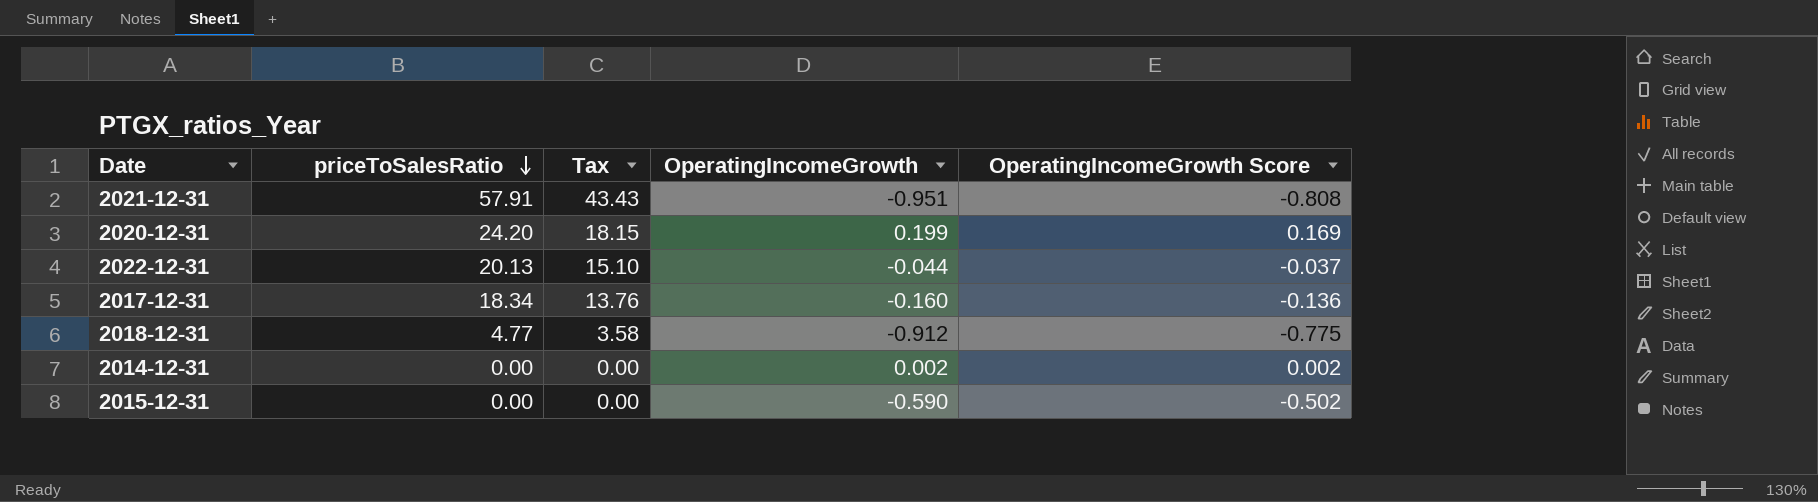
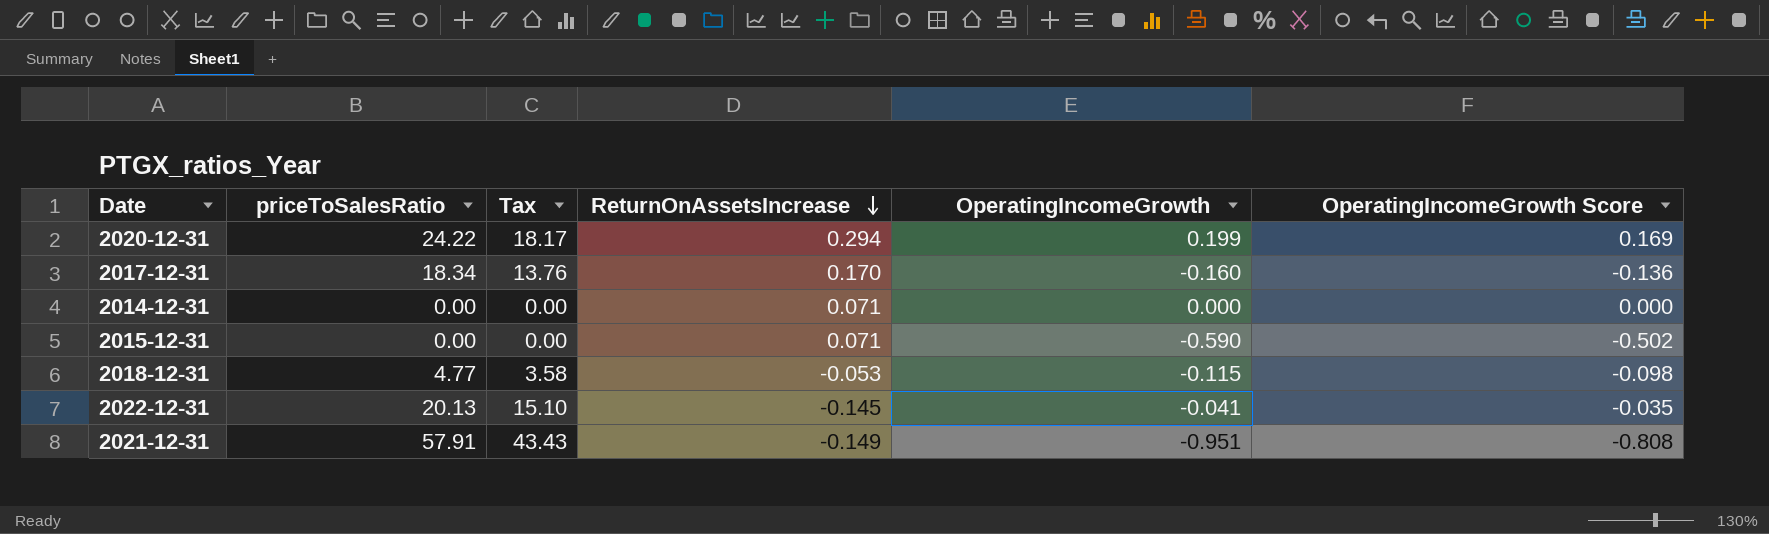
row order: priceToSalesRatio descending -> ReturnOnAssetsIncrease descending
column ReturnOnAssetsIncrease | position: none -> 4
2020-12-31 | priceToSalesRatio: 24.20 -> 24.22
2020-12-31 | Tax: 18.15 -> 18.17
2014-12-31 | OperatingIncomeGrowth: 0.002 -> 0.000
2014-12-31 | OperatingIncomeGrowth Score: 0.002 -> 0.000
2018-12-31 | OperatingIncomeGrowth: -0.912 -> -0.115
2018-12-31 | OperatingIncomeGrowth Score: -0.775 -> -0.098
2022-12-31 | OperatingIncomeGrowth: -0.044 -> -0.041
2022-12-31 | OperatingIncomeGrowth Score: -0.037 -> -0.035

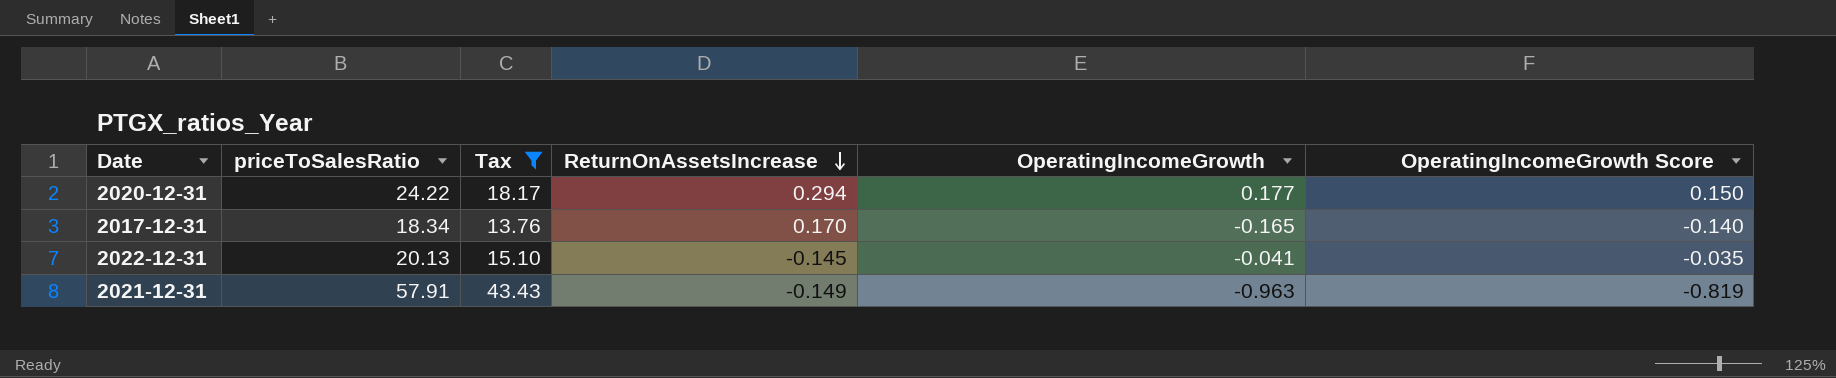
filter: none -> Tax >= 13.76
2020-12-31 | OperatingIncomeGrowth: 0.199 -> 0.177
2020-12-31 | OperatingIncomeGrowth Score: 0.169 -> 0.150
2017-12-31 | OperatingIncomeGrowth: -0.160 -> -0.165
2017-12-31 | OperatingIncomeGrowth Score: -0.136 -> -0.140
2021-12-31 | OperatingIncomeGrowth: -0.951 -> -0.963
2021-12-31 | OperatingIncomeGrowth Score: -0.808 -> -0.819

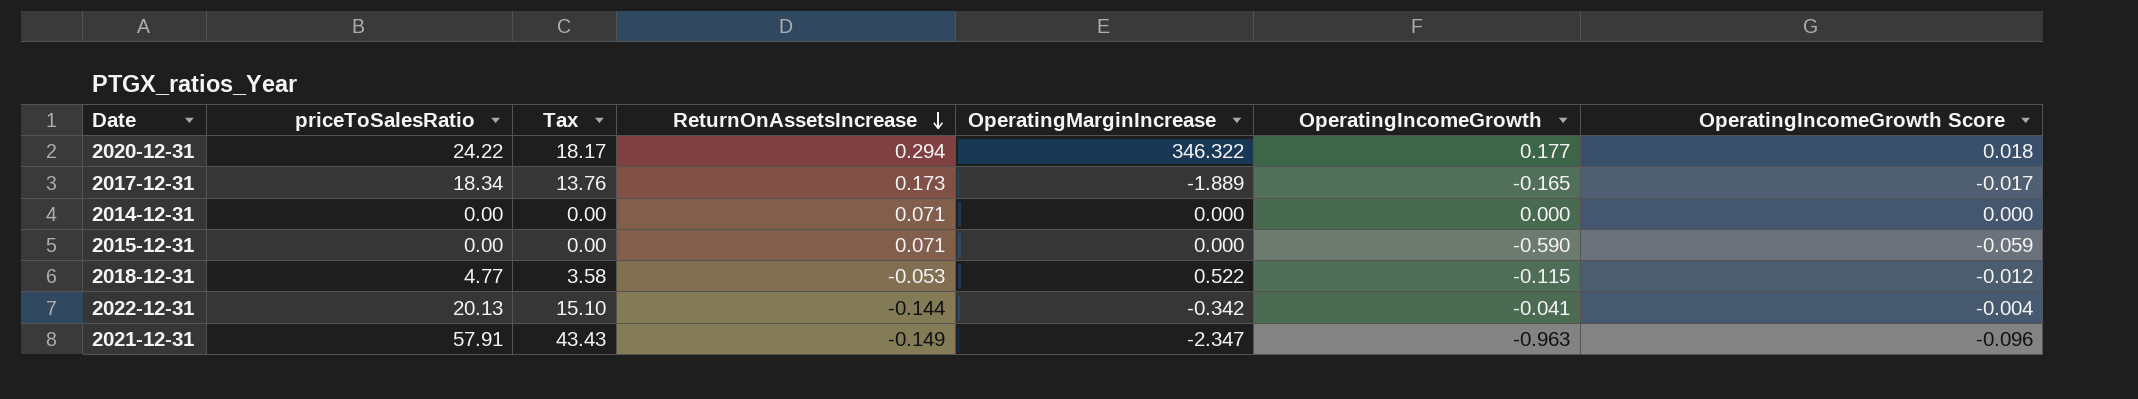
filter: Tax >= 13.76 -> none
column OperatingMarginIncrease | position: none -> 5
column OperatingIncomeGrowth Score | formula: [OperatingIncomeGrowth] * 0.85 -> [OperatingIncomeGrowth] * 0.1
2017-12-31 | ReturnOnAssetsIncrease: 0.170 -> 0.173
2022-12-31 | ReturnOnAssetsIncrease: -0.145 -> -0.144

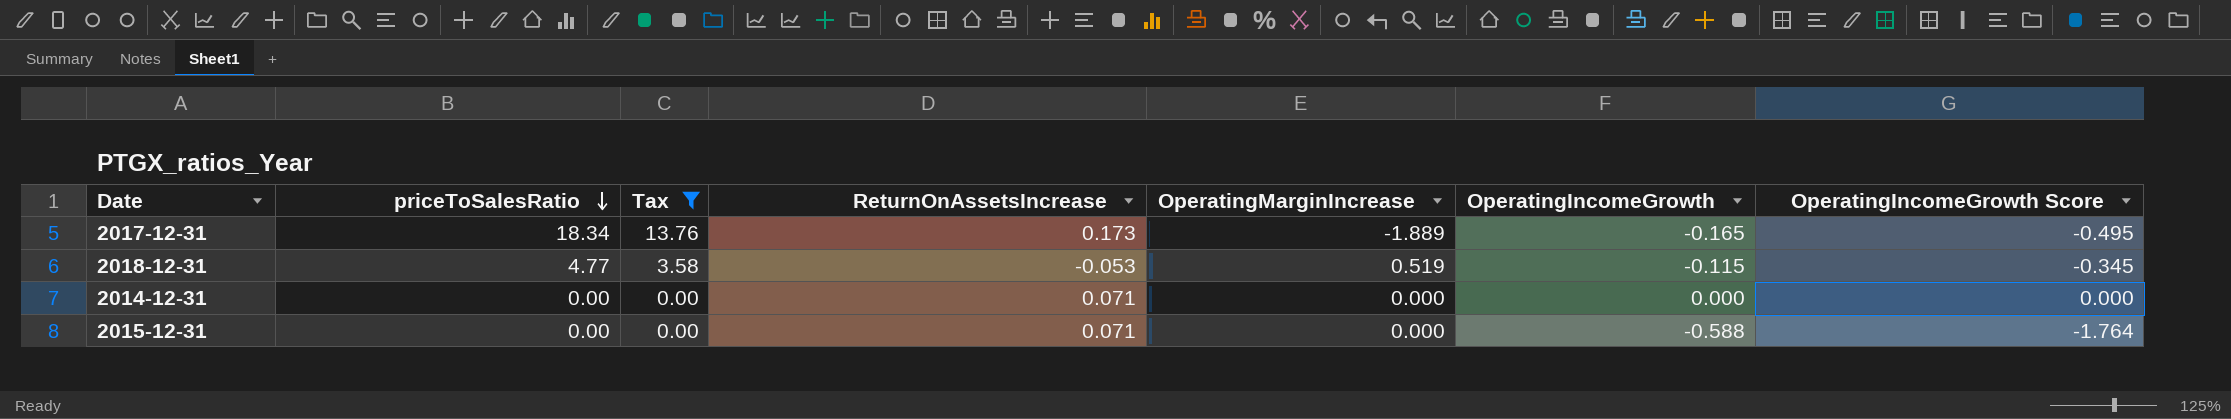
filter: none -> Tax <= 13.76
row order: ReturnOnAssetsIncrease descending -> priceToSalesRatio descending
column OperatingIncomeGrowth Score | formula: [OperatingIncomeGrowth] * 0.1 -> [OperatingIncomeGrowth] * 3
2018-12-31 | OperatingMarginIncrease: 0.522 -> 0.519
2015-12-31 | OperatingIncomeGrowth: -0.590 -> -0.588

